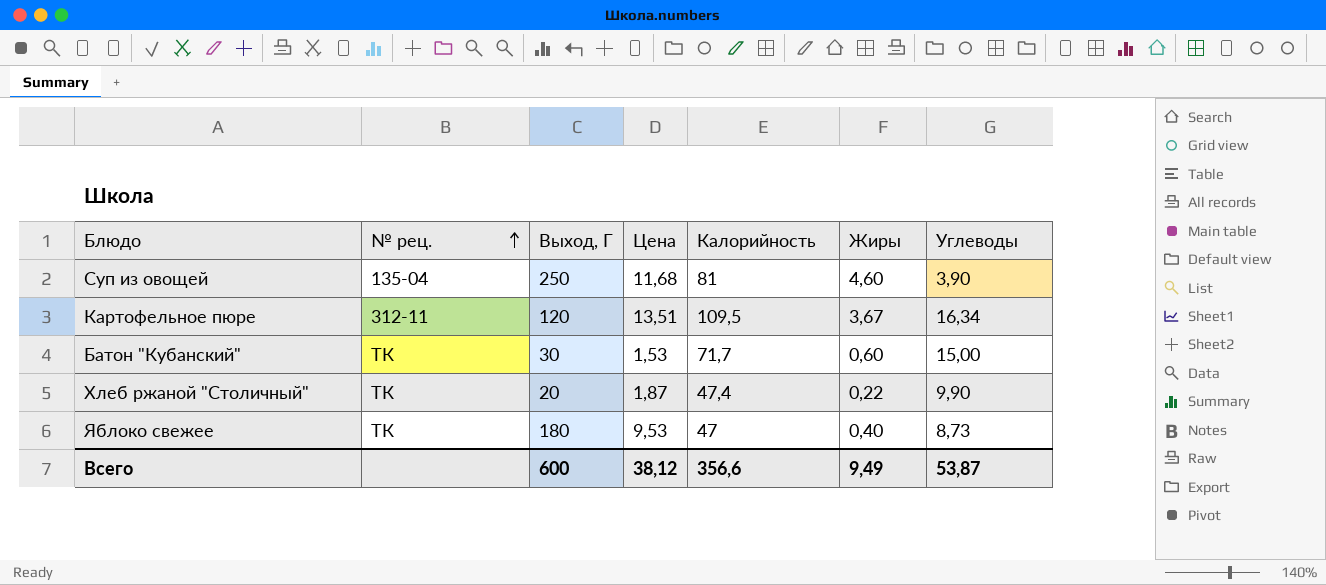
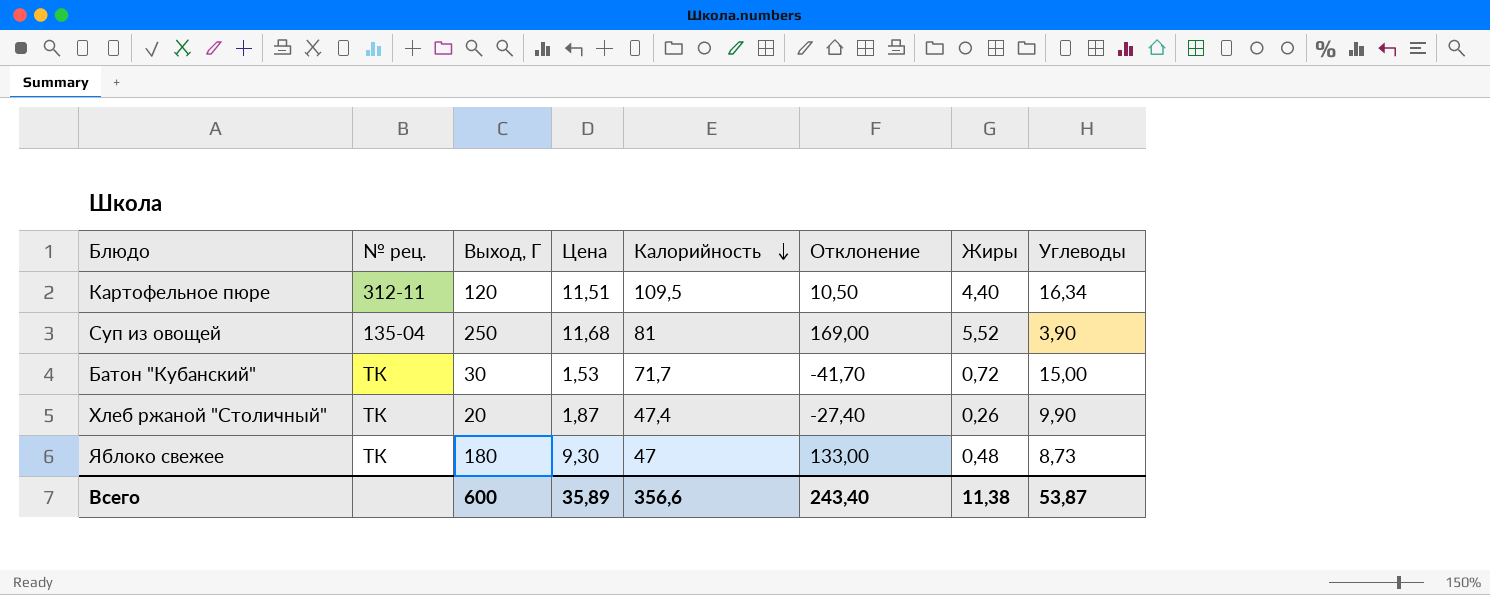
row order: № рец. ascending -> Калорийность descending
column Отклонение | formula: none -> [Выход, Г] - [Калорийность]
Картофельное пюре | Цена: 13,51 -> 11,51
Картофельное пюре | Жиры: 3,67 -> 4,40
Суп из овощей | Жиры: 4,60 -> 5,52
Батон "Кубанский" | Жиры: 0,60 -> 0,72
Хлеб ржаной "Столичный" | Жиры: 0,22 -> 0,26
Яблоко свежее | Цена: 9,53 -> 9,30
Яблоко свежее | Жиры: 0,40 -> 0,48
Всего | Цена: 38,12 -> 35,89
Всего | Жиры: 9,49 -> 11,38

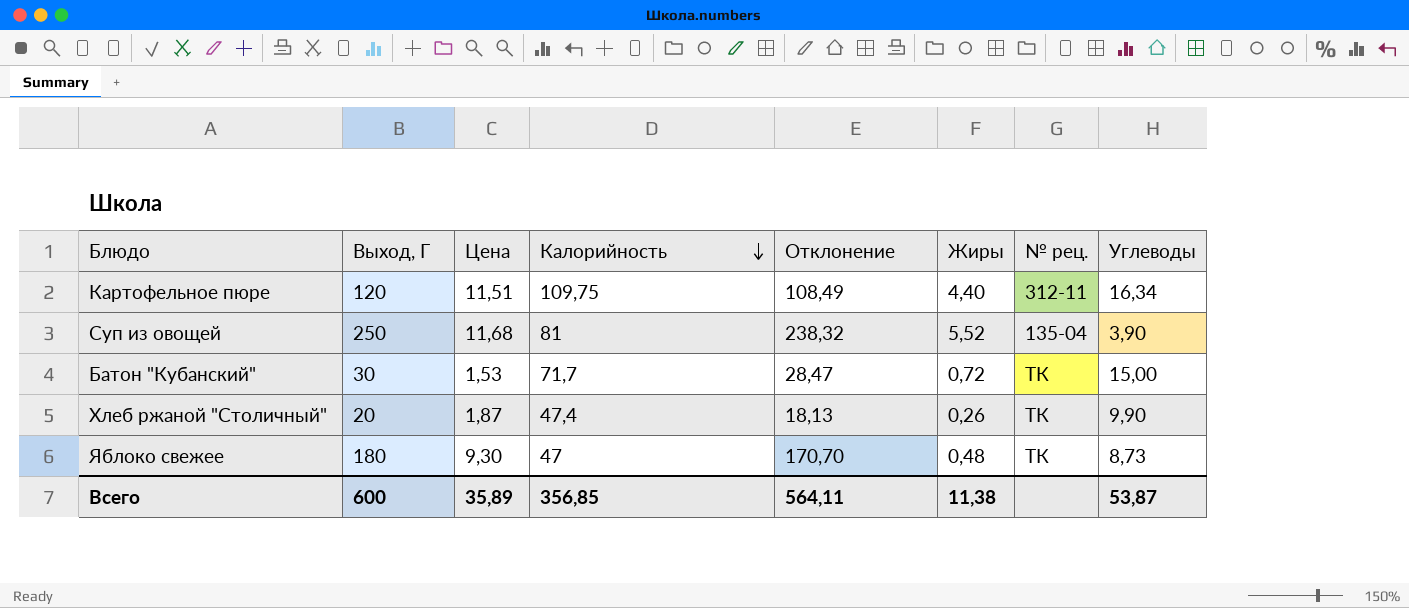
column Отклонение | formula: [Выход, Г] - [Калорийность] -> [Выход, Г] - [Цена]
column № рец. | position: 2 -> 7
Картофельное пюре | Калорийность: 109,5 -> 109,75
Всего | Калорийность: 356,6 -> 356,85
Всего | Отклонение: 243,40 -> 564,11

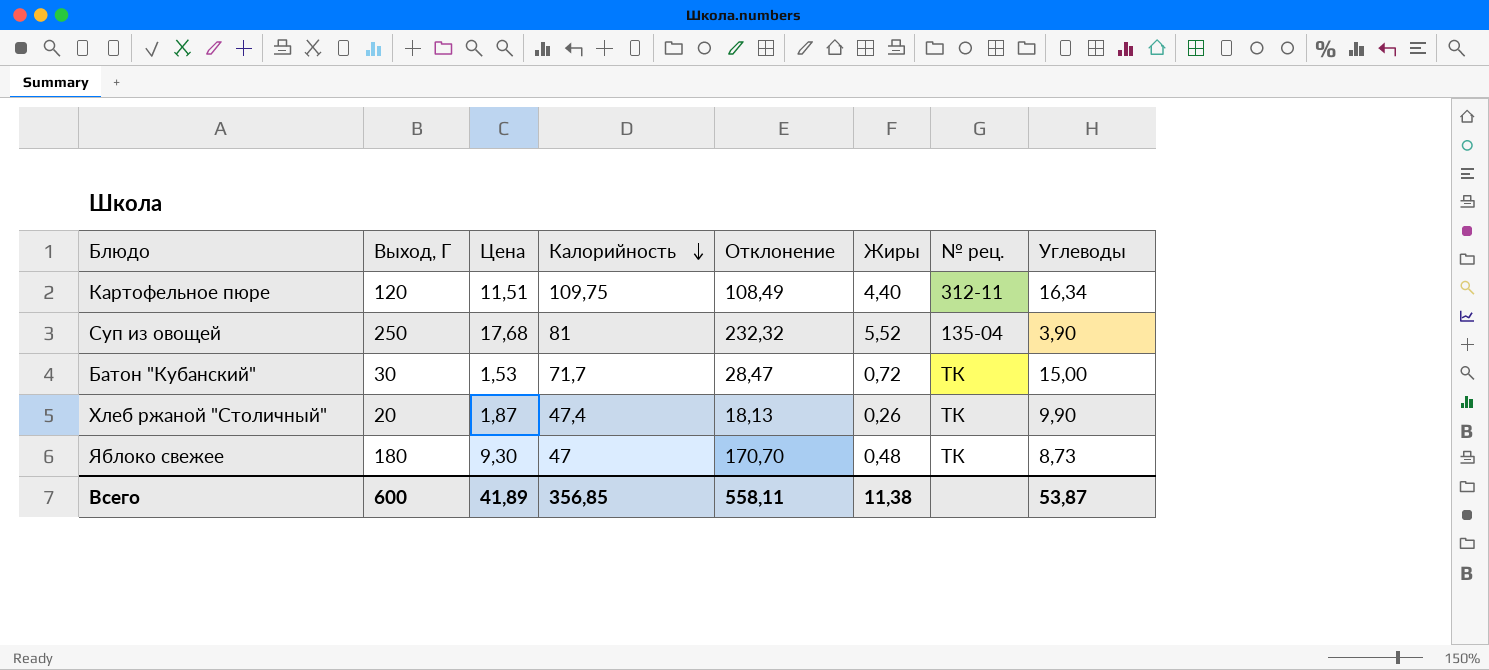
Суп из овощей | Цена: 11,68 -> 17,68
Суп из овощей | Отклонение: 238,32 -> 232,32
Всего | Цена: 35,89 -> 41,89
Всего | Отклонение: 564,11 -> 558,11

